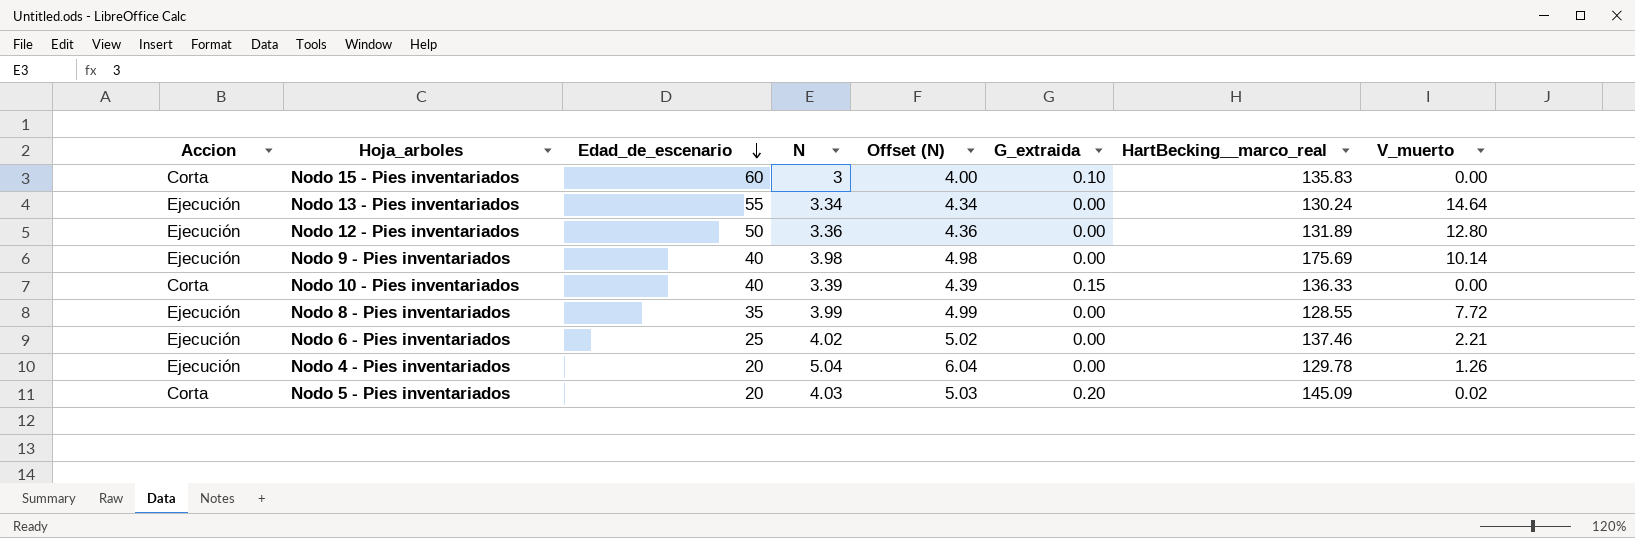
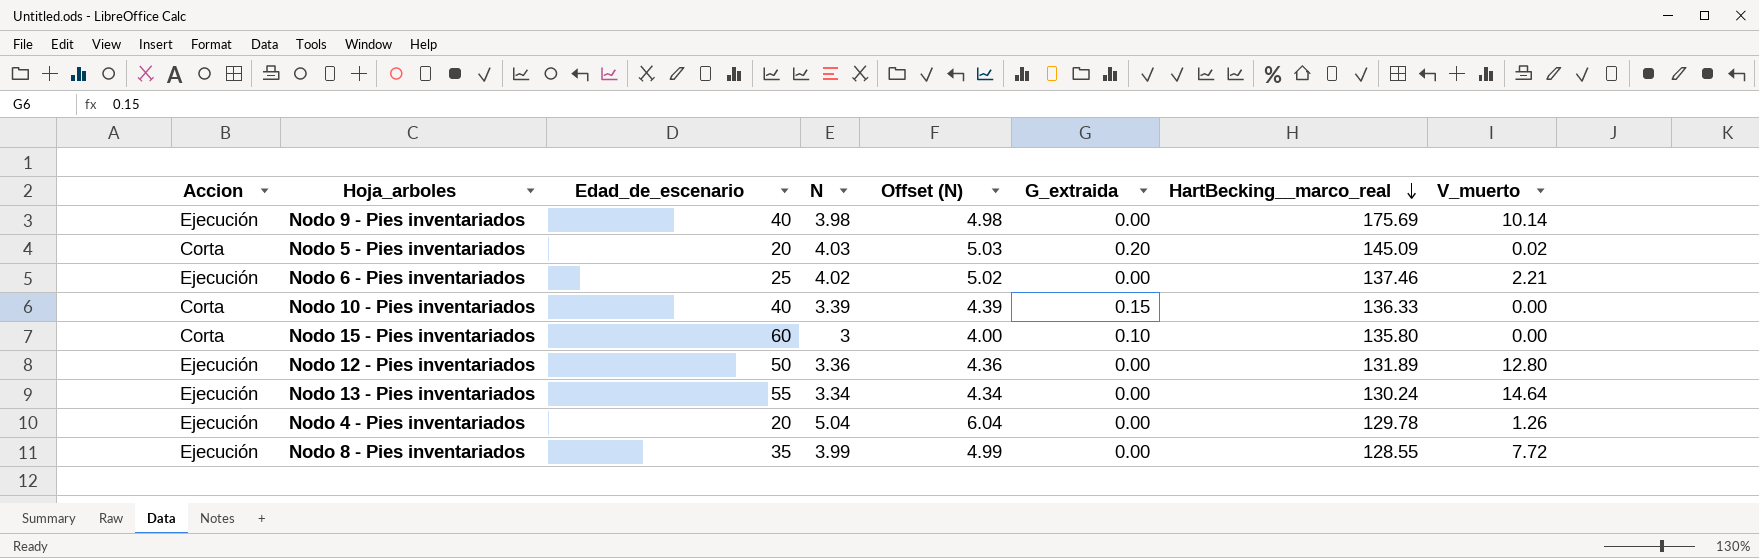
row order: Edad_de_escenario descending -> HartBecking__marco_real descending
Nodo 15 - Pies inventariados | HartBecking__marco_real: 135.83 -> 135.80

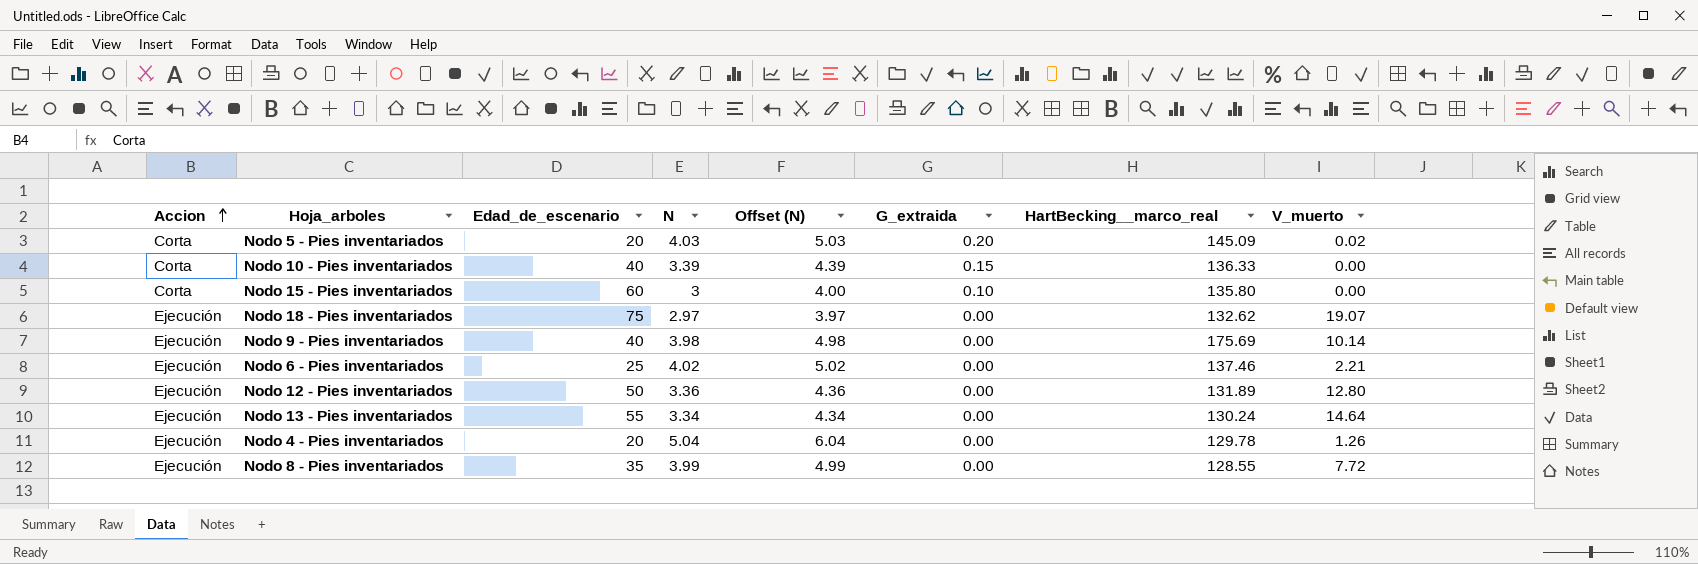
row order: HartBecking__marco_real descending -> Accion ascending
row Nodo 18 - Pies inventariados: none -> Ejecución | 75 | 2.97 | 3.97 | 0.00 | 132.62 | 19.07

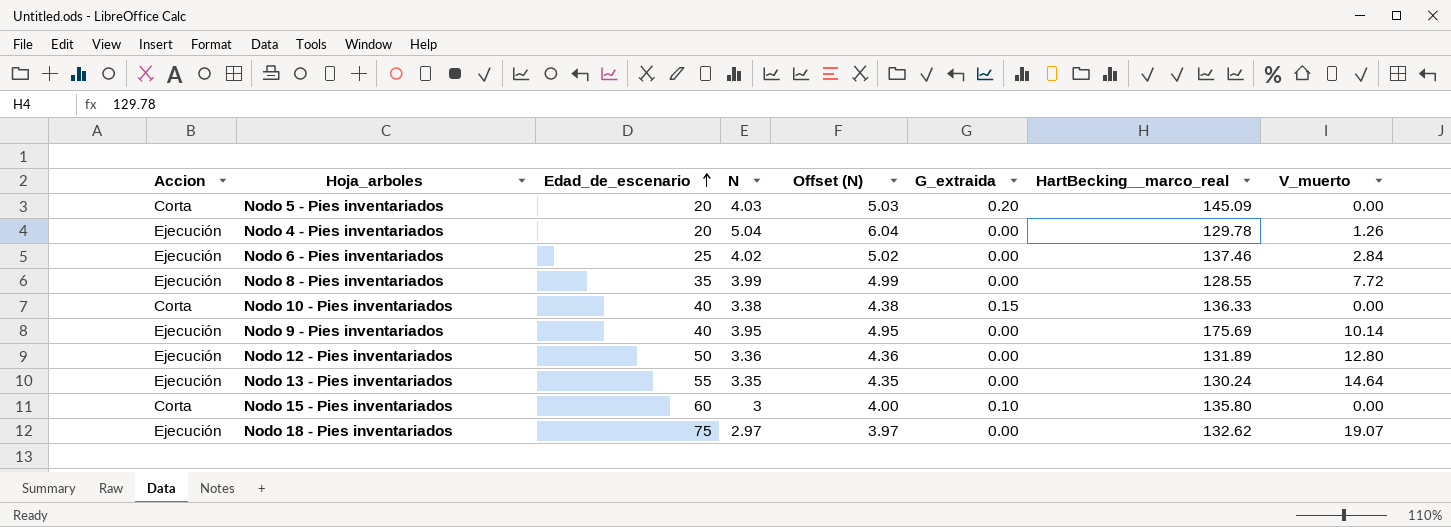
row order: Accion ascending -> Edad_de_escenario ascending
Nodo 5 - Pies inventariados | V_muerto: 0.02 -> 0.00
Nodo 6 - Pies inventariados | V_muerto: 2.21 -> 2.84
Nodo 10 - Pies inventariados | N: 3.39 -> 3.38
Nodo 10 - Pies inventariados | Offset (N): 4.39 -> 4.38
Nodo 9 - Pies inventariados | N: 3.98 -> 3.95
Nodo 9 - Pies inventariados | Offset (N): 4.98 -> 4.95
Nodo 13 - Pies inventariados | N: 3.34 -> 3.35
Nodo 13 - Pies inventariados | Offset (N): 4.34 -> 4.35

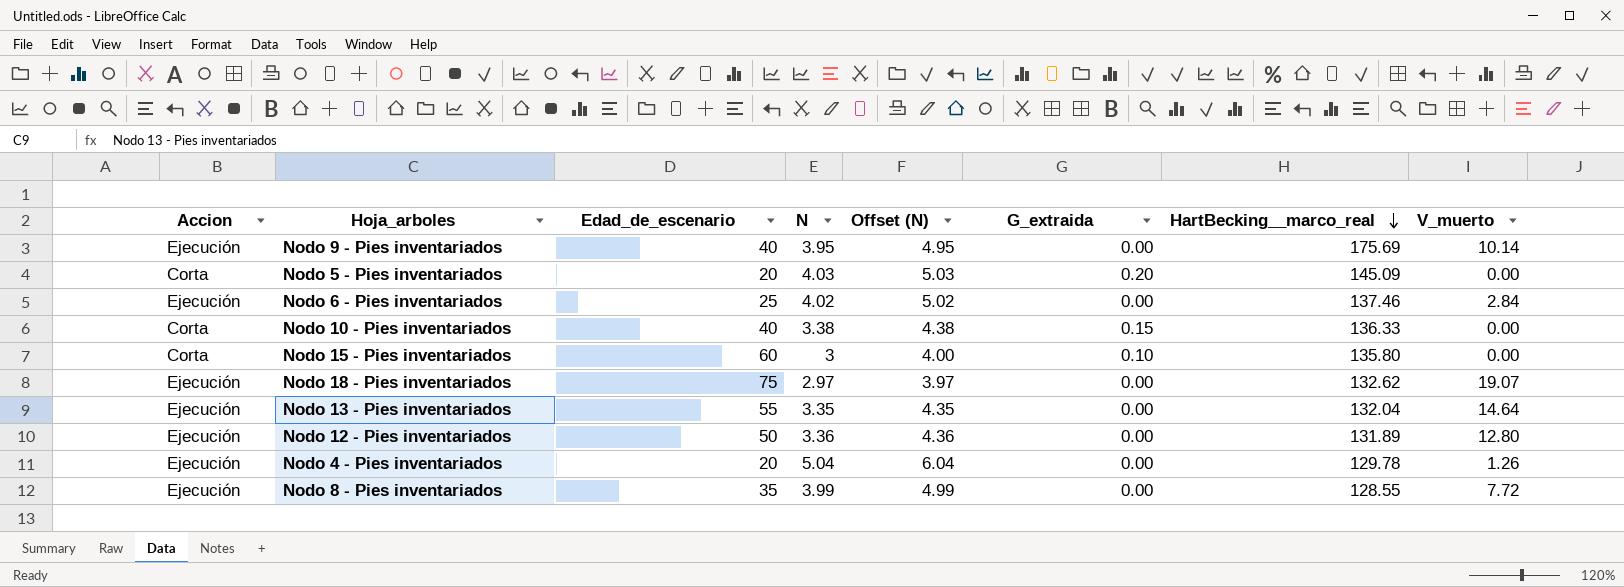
row order: Edad_de_escenario ascending -> HartBecking__marco_real descending
Nodo 13 - Pies inventariados | HartBecking__marco_real: 130.24 -> 132.04

